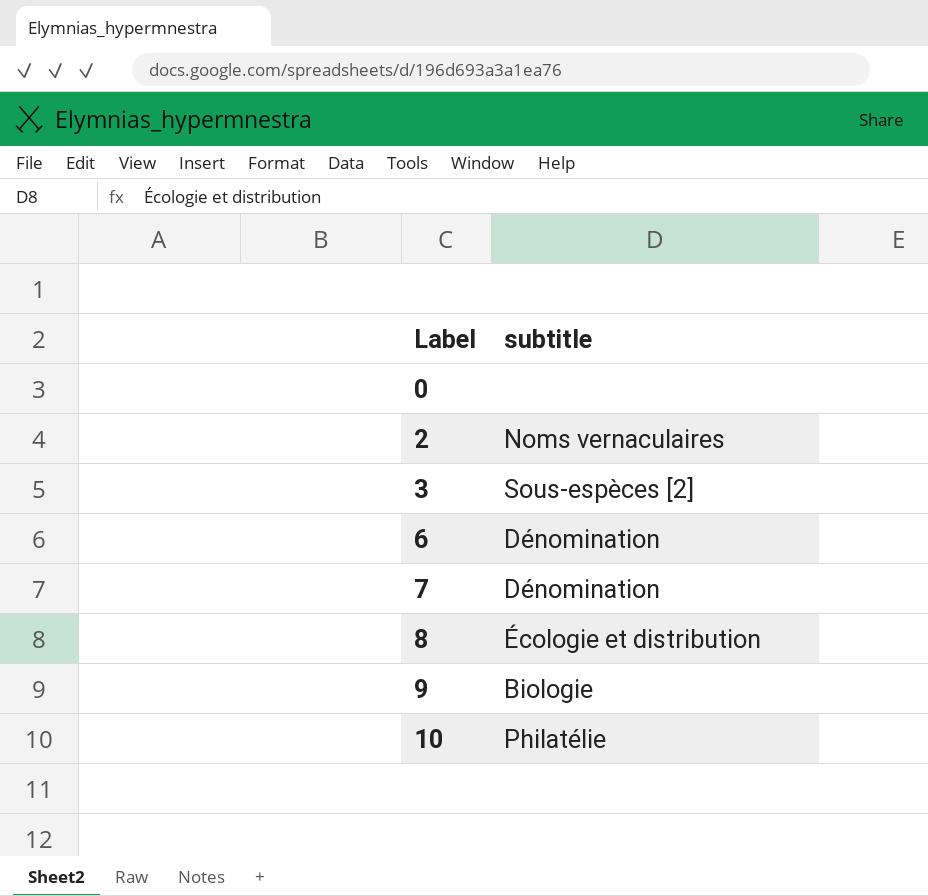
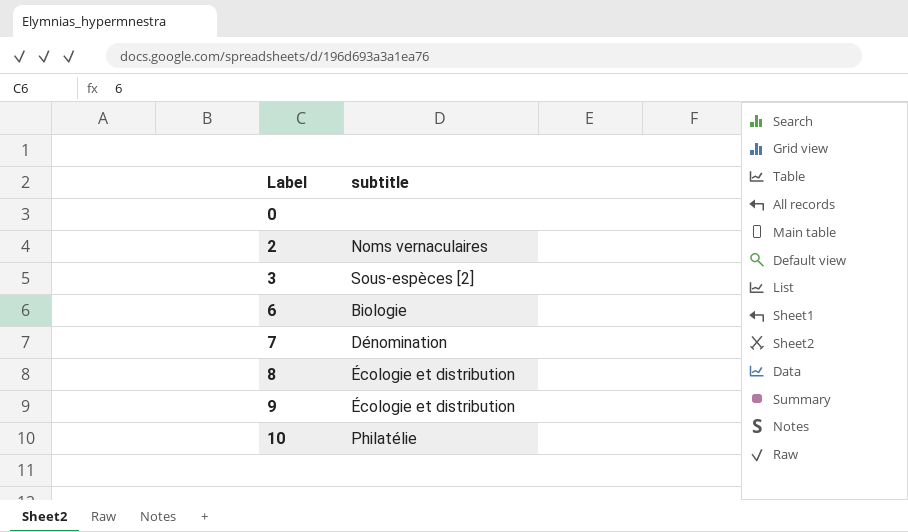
6 | subtitle: Dénomination -> Biologie
9 | subtitle: Biologie -> Écologie et distribution

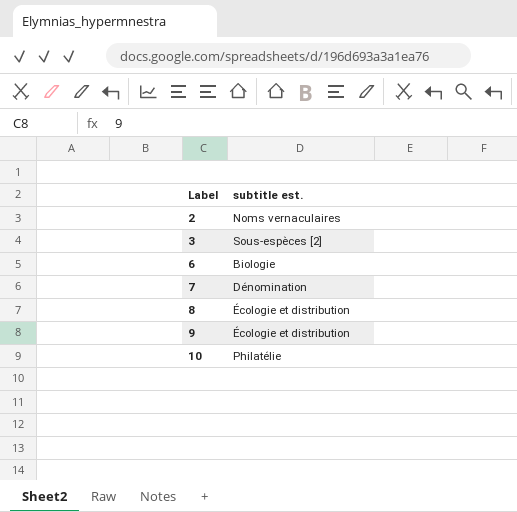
column name: subtitle -> subtitle est.
row 0: none -> none

